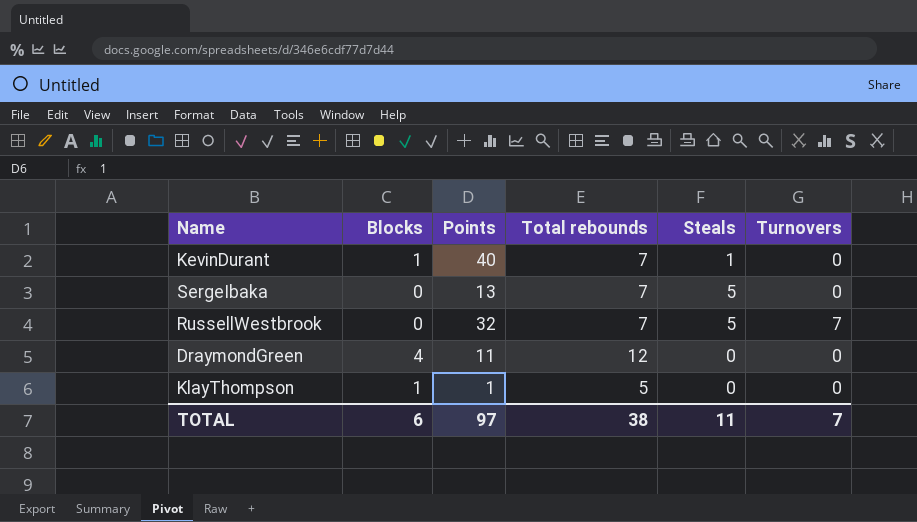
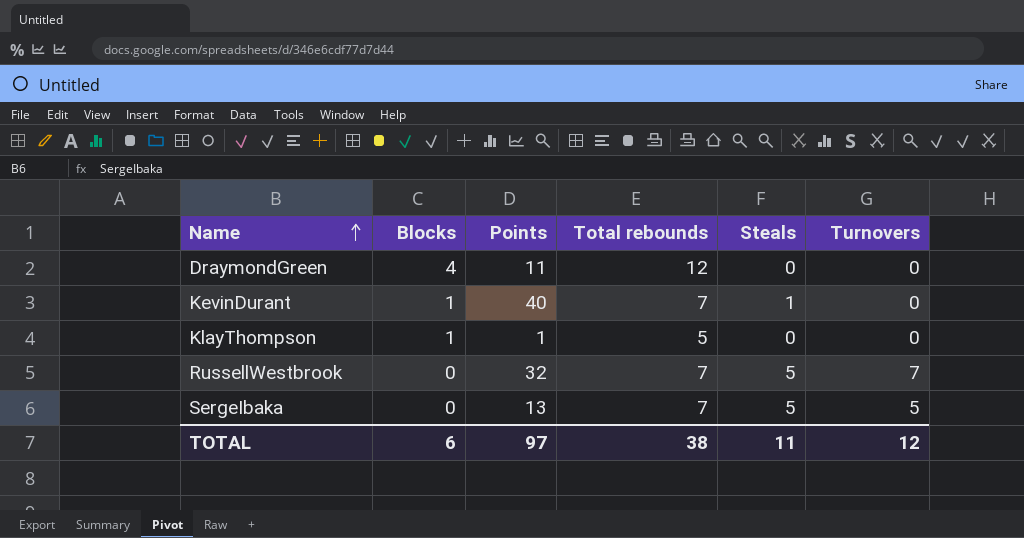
row order: none -> Name ascending
SergeIbaka | Turnovers: 0 -> 5
TOTAL | Turnovers: 7 -> 12

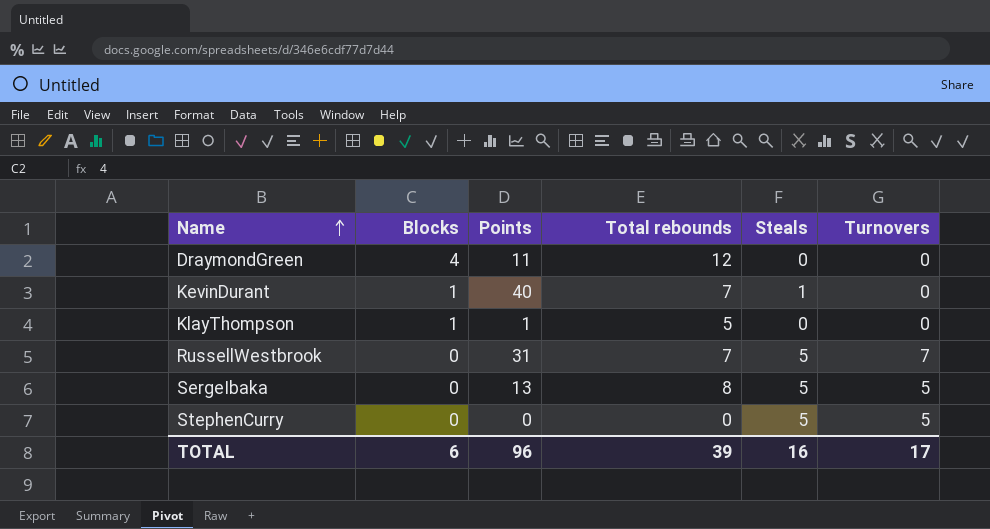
RussellWestbrook | Points: 32 -> 31
SergeIbaka | Total rebounds: 7 -> 8
row StephenCurry: none -> 0 | 0 | 0 | 5 | 5
TOTAL | Points: 97 -> 96
TOTAL | Total rebounds: 38 -> 39
TOTAL | Steals: 11 -> 16
TOTAL | Turnovers: 12 -> 17

